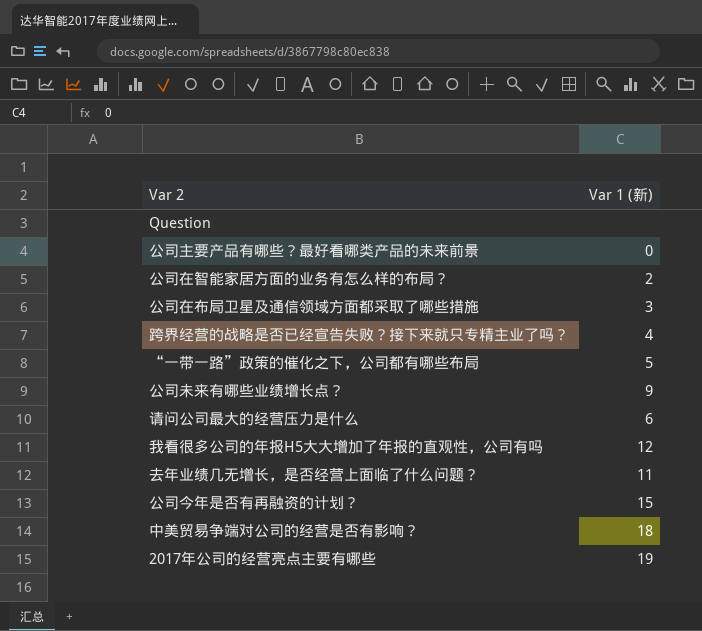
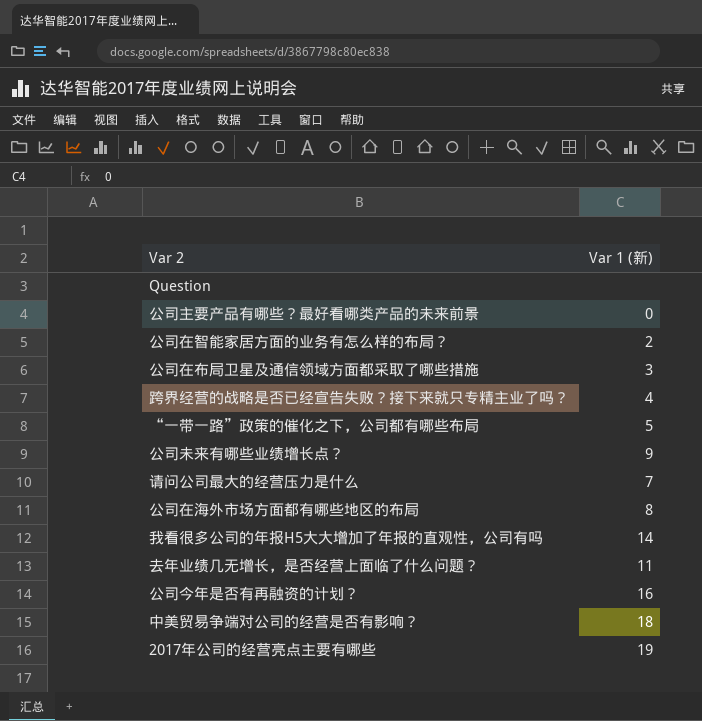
请问公司最大的经营压力是什么 | Var 1 (新): 6 -> 7
row 公司在海外市场方面都有哪些地区的布局: none -> 8
我看很多公司的年报H5大大增加了年报的直观性，公司有吗 | Var 1 (新): 12 -> 14
公司今年是否有再融资的计划？ | Var 1 (新): 15 -> 16

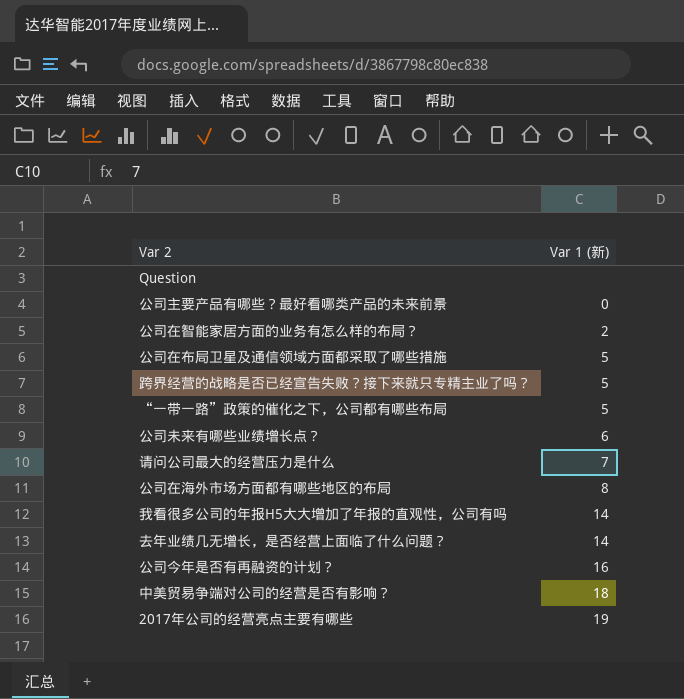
公司在布局卫星及通信领域方面都采取了哪些措施 | Var 1 (新): 3 -> 5
跨界经营的战略是否已经宣告失败？接下来就只专精主业了吗？ | Var 1 (新): 4 -> 5
公司未来有哪些业绩增长点？ | Var 1 (新): 9 -> 6
去年业绩几无增长，是否经营上面临了什么问题？ | Var 1 (新): 11 -> 14

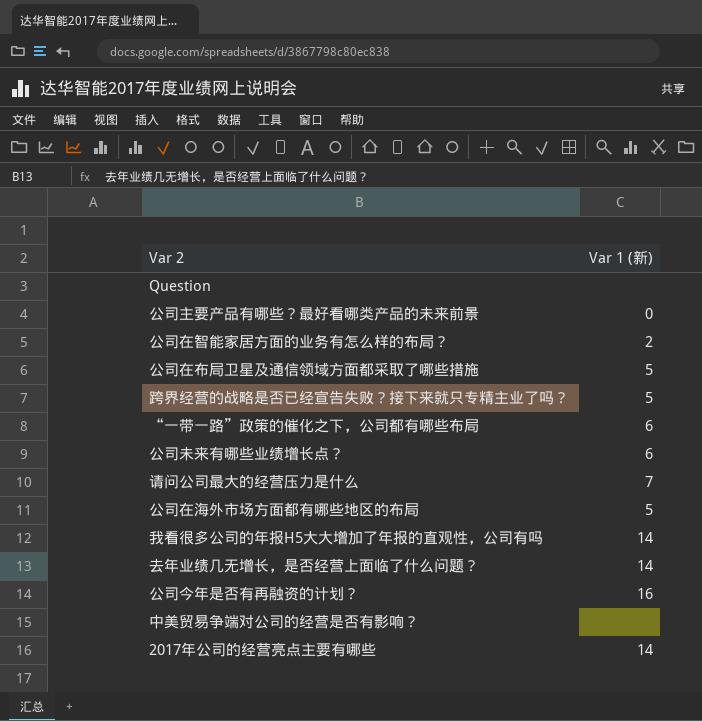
“一带一路”政策的催化之下，公司都有哪些布局 | Var 1 (新): 5 -> 6
公司在海外市场方面都有哪些地区的布局 | Var 1 (新): 8 -> 5
中美贸易争端对公司的经营是否有影响？ | Var 1 (新): 18 -> none
2017年公司的经营亮点主要有哪些 | Var 1 (新): 19 -> 14

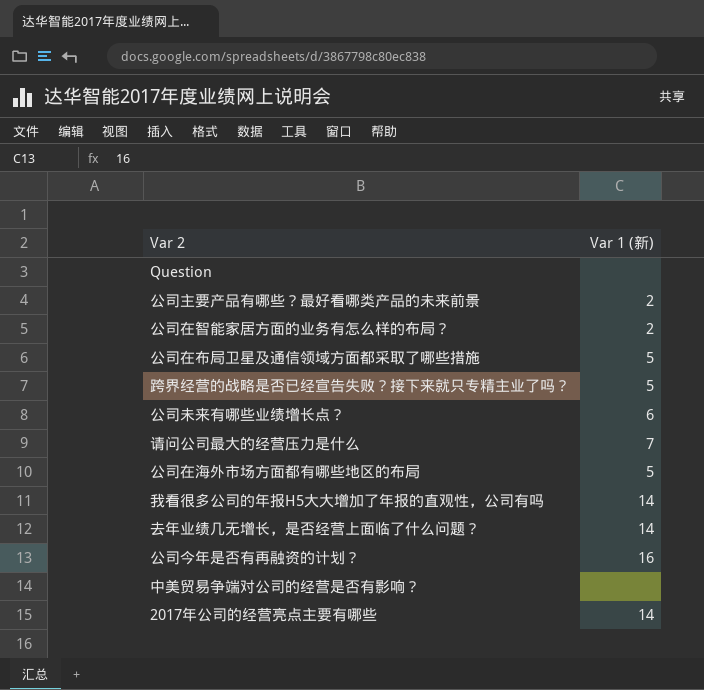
row “一带一路”政策的催化之下，公司都有哪些布局: 6 -> none
公司主要产品有哪些？最好看哪类产品的未来前景 | Var 1 (新): 0 -> 2

